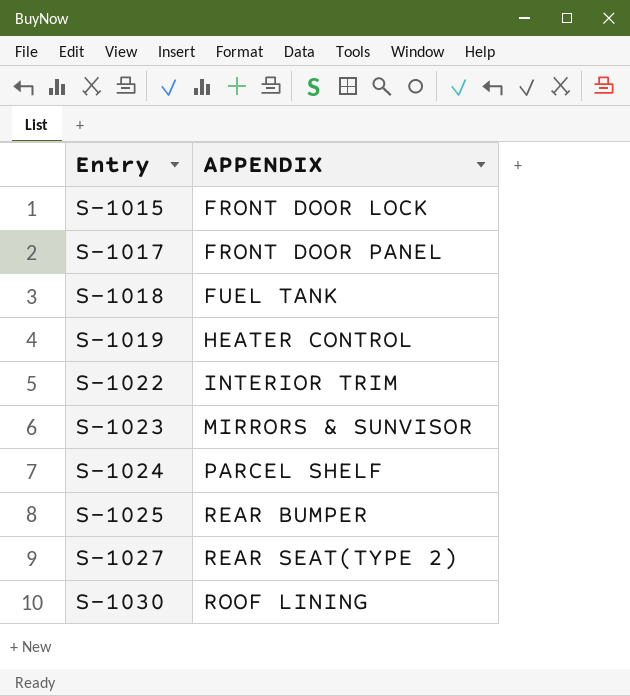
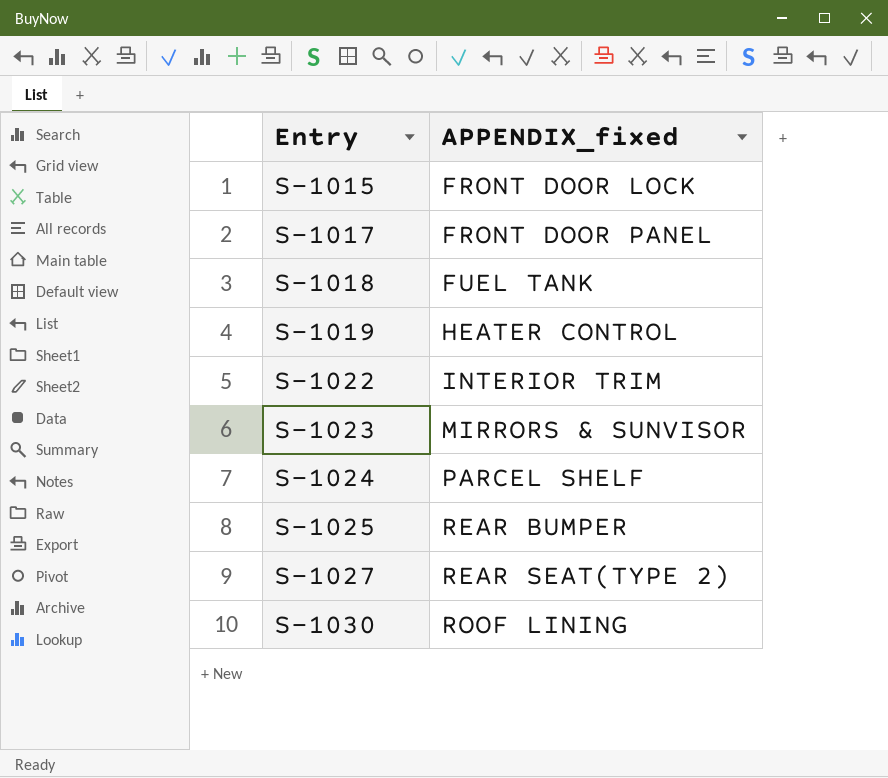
column name: APPENDIX -> APPENDIX_fixed

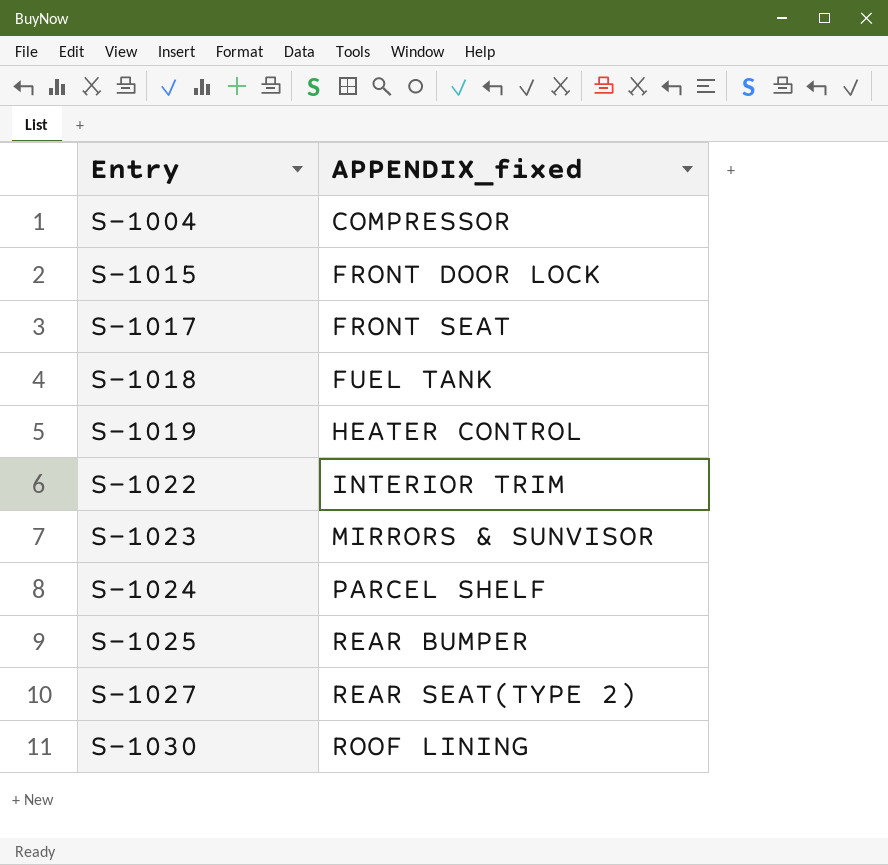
row S-1004: none -> COMPRESSOR
S-1017 | APPENDIX_fixed: FRONT DOOR PANEL -> FRONT SEAT

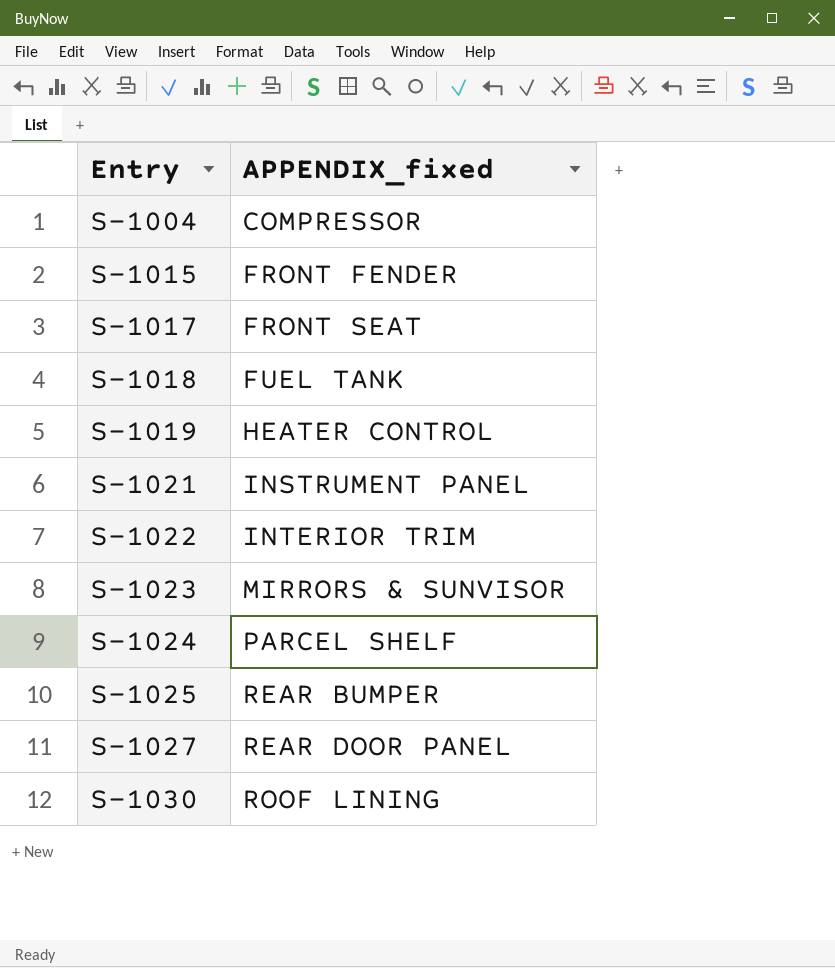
S-1015 | APPENDIX_fixed: FRONT DOOR LOCK -> FRONT FENDER
row S-1021: none -> INSTRUMENT PANEL
S-1027 | APPENDIX_fixed: REAR SEAT(TYPE 2) -> REAR DOOR PANEL

